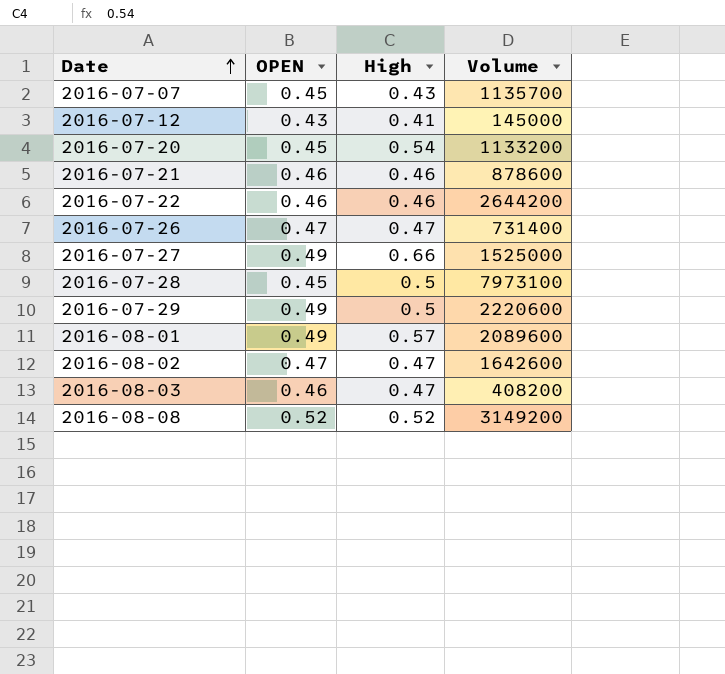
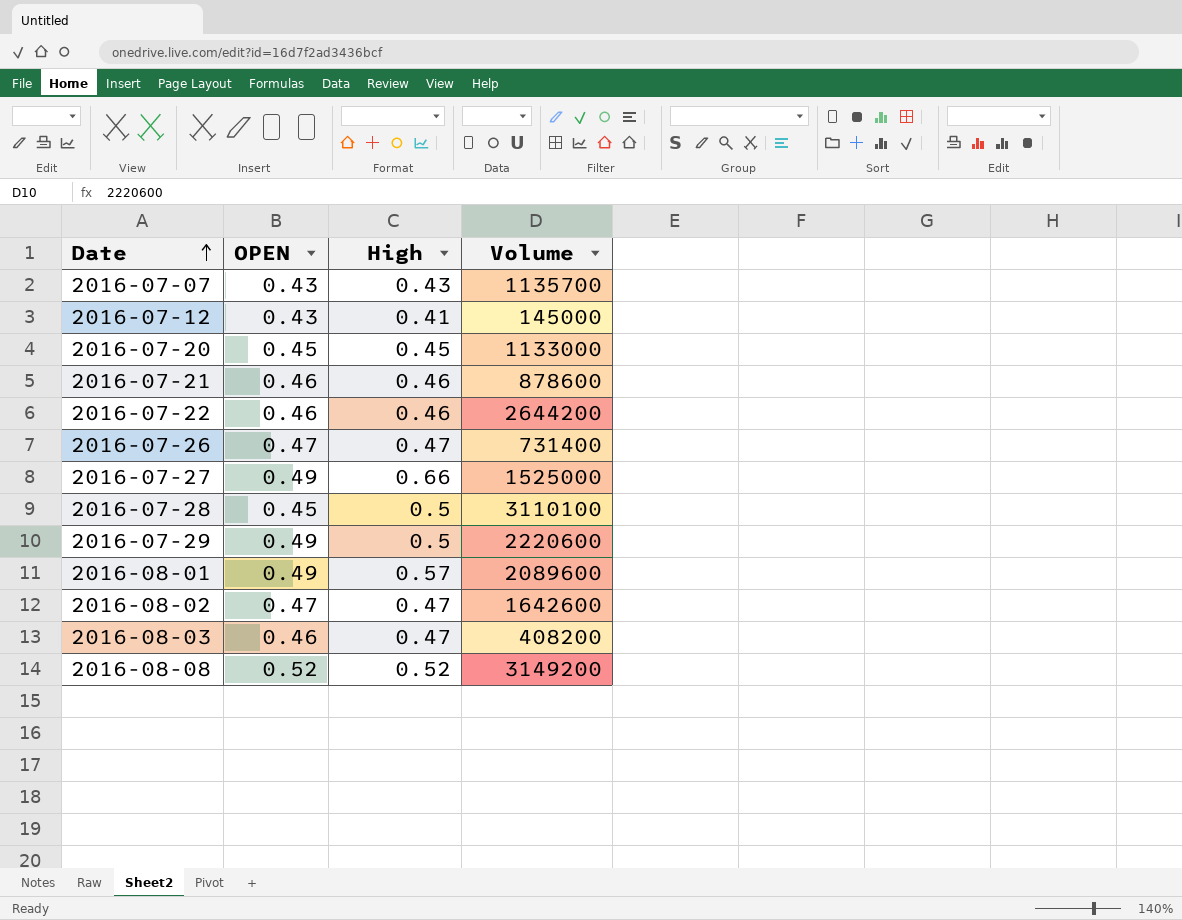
2016-07-07 | OPEN: 0.45 -> 0.43
2016-07-20 | High: 0.54 -> 0.45
2016-07-20 | Volume: 1133200 -> 1133000
2016-07-28 | Volume: 7973100 -> 3110100

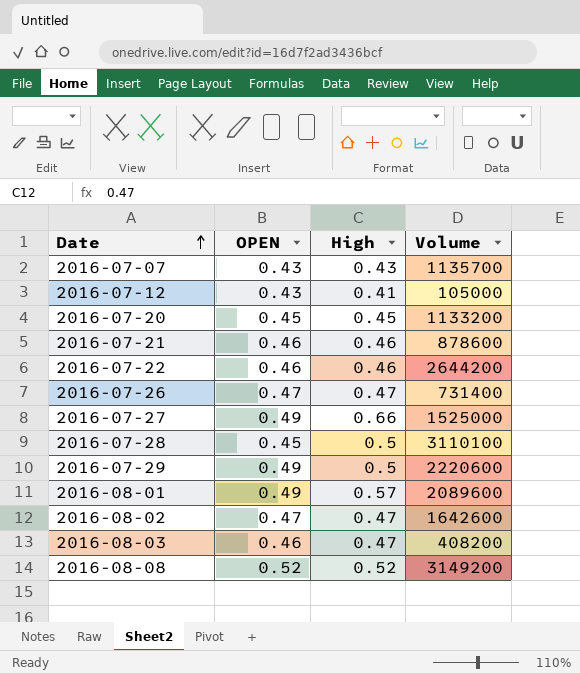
2016-07-12 | Volume: 145000 -> 105000
2016-07-20 | Volume: 1133000 -> 1133200

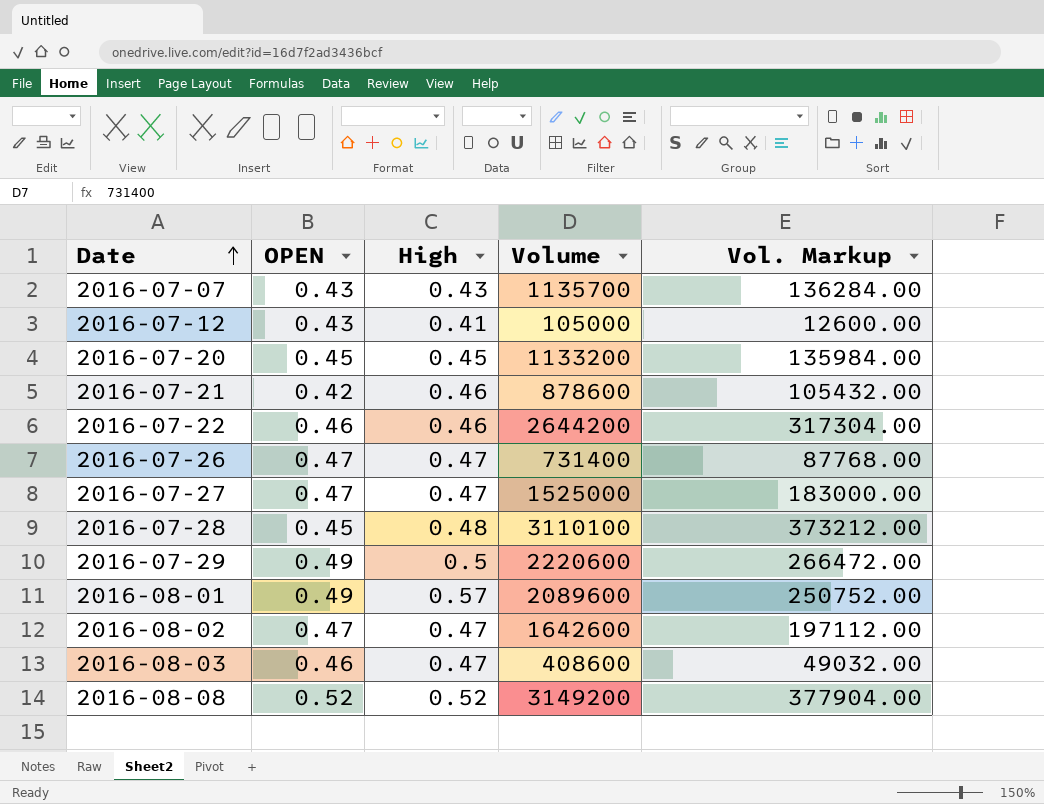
column Vol. Markup | formula: none -> [Volume] * 0.12
2016-07-21 | OPEN: 0.46 -> 0.42
2016-07-27 | OPEN: 0.49 -> 0.47
2016-07-27 | High: 0.66 -> 0.47
2016-07-28 | High: 0.5 -> 0.48
2016-08-03 | Volume: 408200 -> 408600

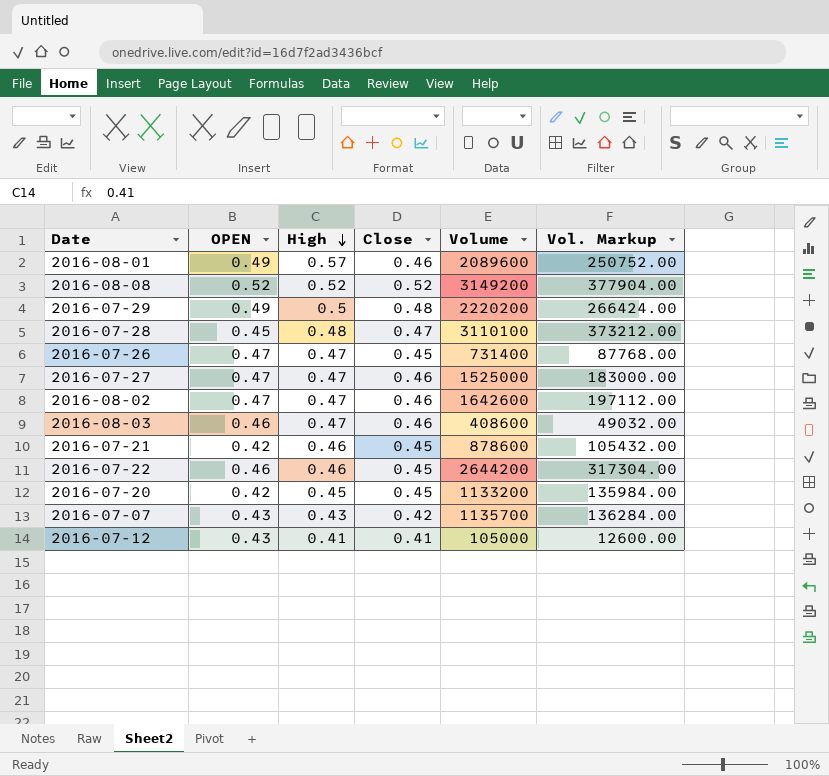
row order: Date ascending -> High descending
column Close | position: none -> 4
2016-07-29 | Volume: 2220600 -> 2220200
2016-07-29 | Vol. Markup: 266472.00 -> 266424.00
2016-07-20 | OPEN: 0.45 -> 0.42

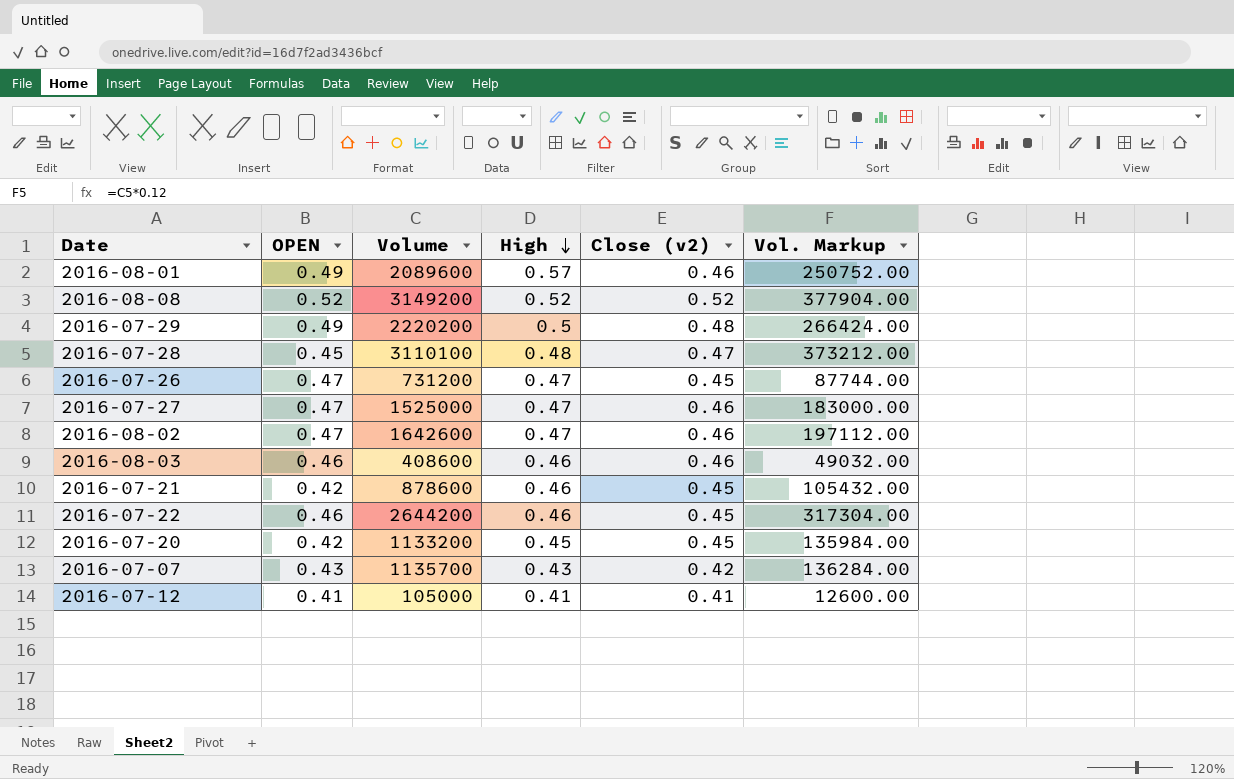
column Volume | position: 5 -> 3
column name: Close -> Close (v2)
2016-07-26 | Volume: 731400 -> 731200
2016-07-26 | Vol. Markup: 87768.00 -> 87744.00
2016-08-03 | High: 0.47 -> 0.46
2016-07-12 | OPEN: 0.43 -> 0.41

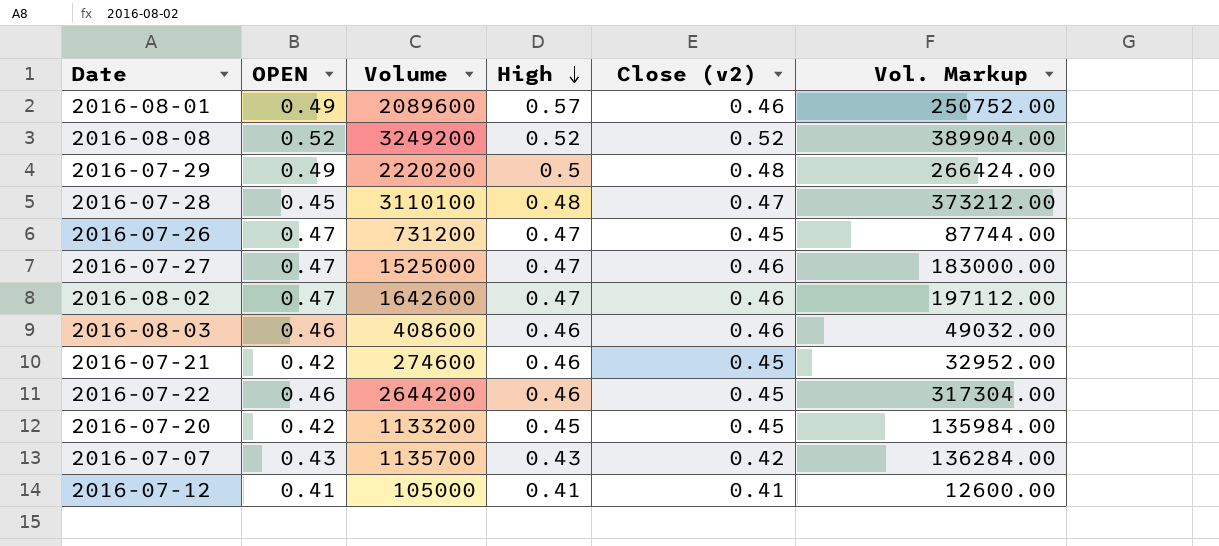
2016-08-08 | Volume: 3149200 -> 3249200
2016-08-08 | Vol. Markup: 377904.00 -> 389904.00
2016-07-21 | Volume: 878600 -> 274600
2016-07-21 | Vol. Markup: 105432.00 -> 32952.00

